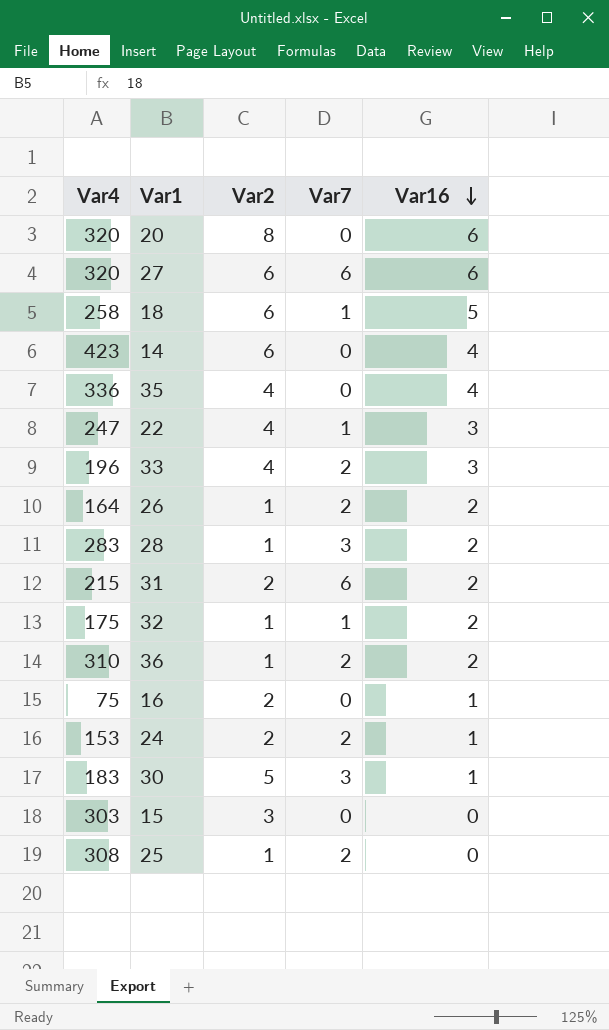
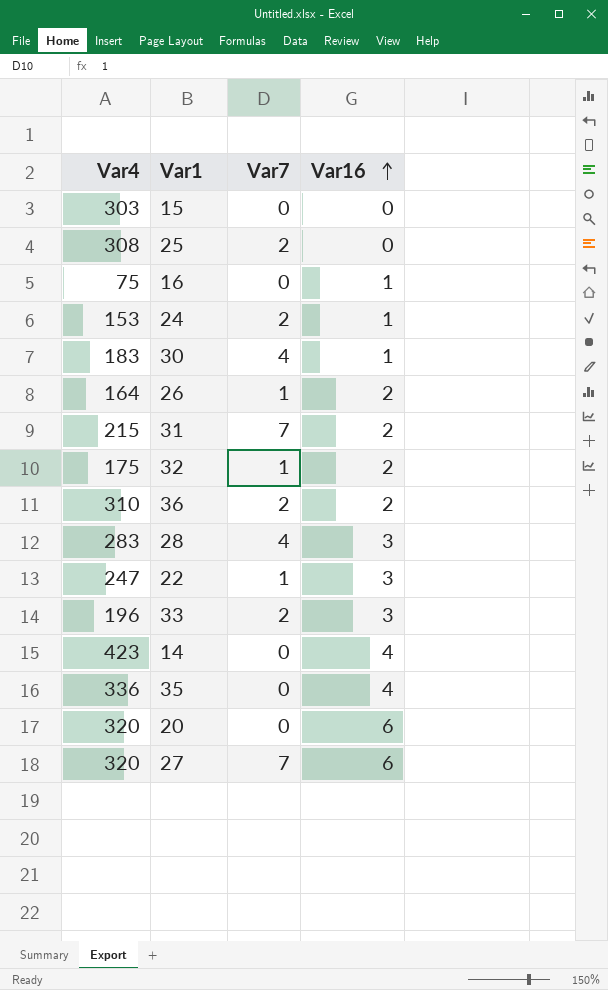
row order: Var16 descending -> Var16 ascending
column Var2 | position: 3 -> none
row 18: 258 | 6 | 1 | 5 -> none
30 | Var7: 3 -> 4
26 | Var7: 2 -> 1
31 | Var7: 6 -> 7
28 | Var7: 3 -> 4
28 | Var16: 2 -> 3
27 | Var7: 6 -> 7

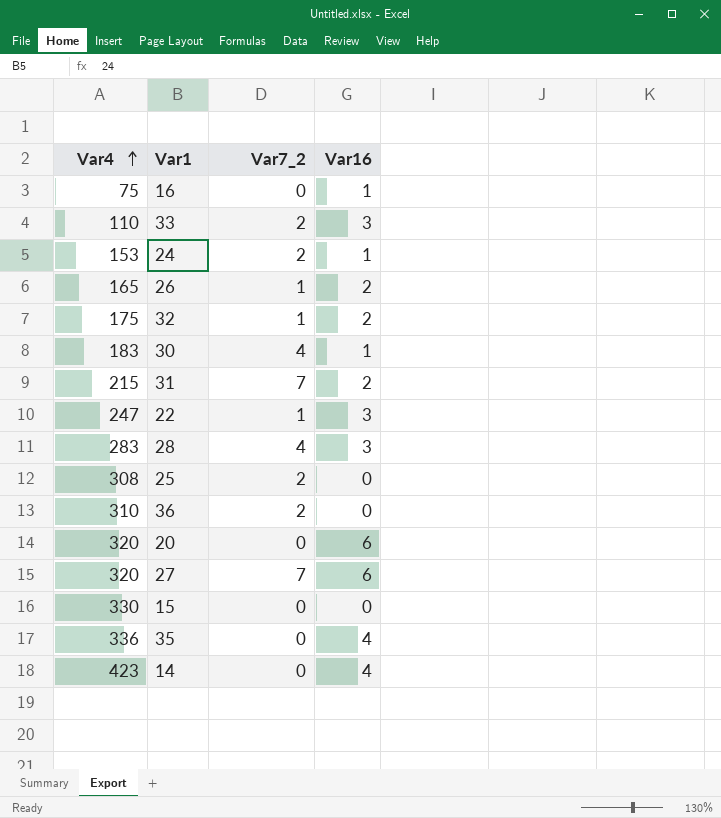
row order: Var16 ascending -> Var4 ascending
column name: Var7 -> Var7_2
33 | Var4: 196 -> 110
26 | Var4: 164 -> 165
36 | Var16: 2 -> 0
15 | Var4: 303 -> 330

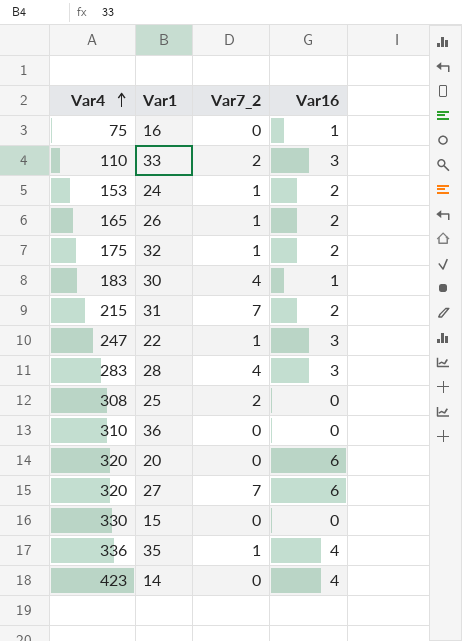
24 | Var7_2: 2 -> 1
24 | Var16: 1 -> 2
36 | Var7_2: 2 -> 0
35 | Var7_2: 0 -> 1

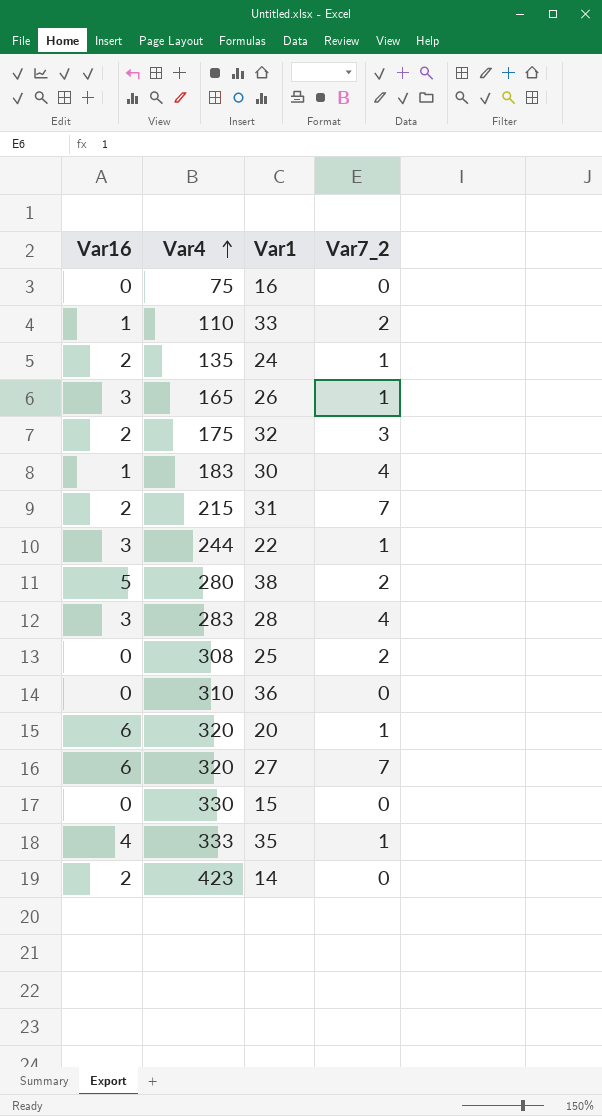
column Var16 | position: 4 -> 1
16 | Var16: 1 -> 0
33 | Var16: 3 -> 1
24 | Var4: 153 -> 135
26 | Var16: 2 -> 3
32 | Var7_2: 1 -> 3
22 | Var4: 247 -> 244
row 38: none -> 5 | 280 | 2
20 | Var7_2: 0 -> 1
35 | Var4: 336 -> 333
14 | Var16: 4 -> 2

